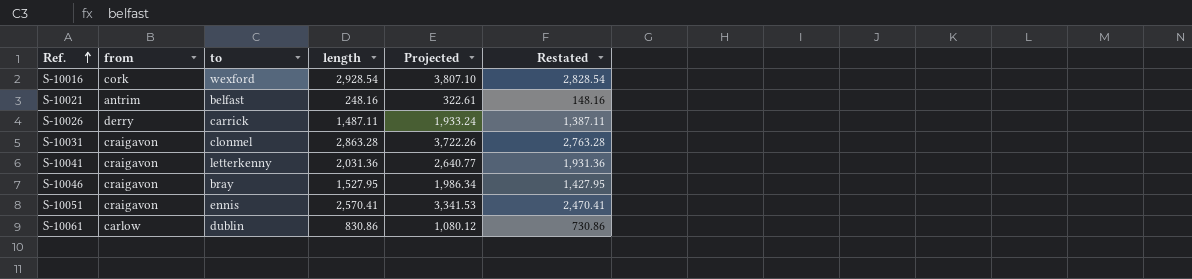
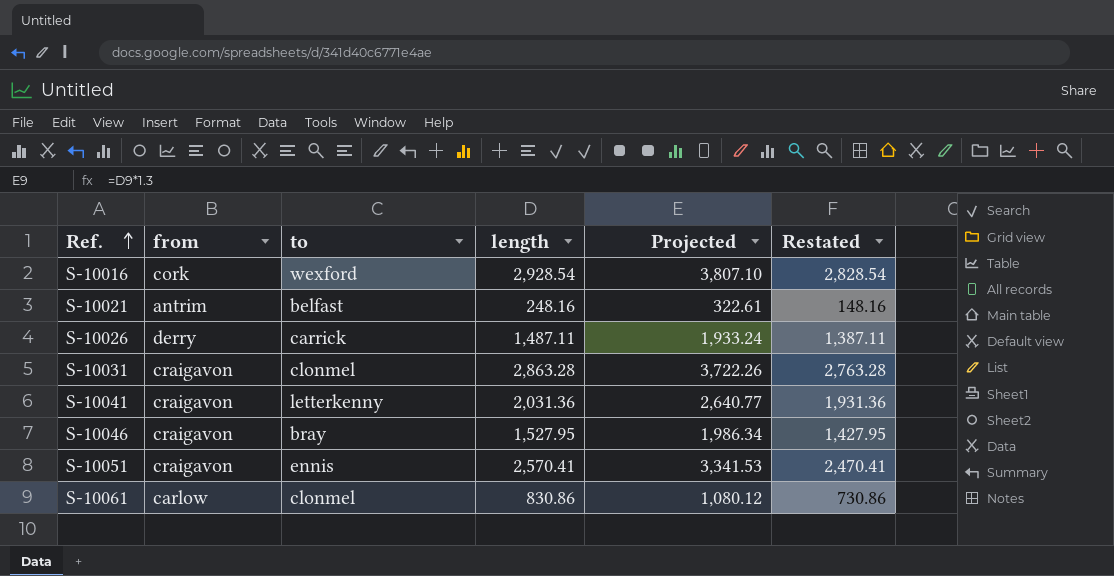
S-10061 | to: dublin -> clonmel

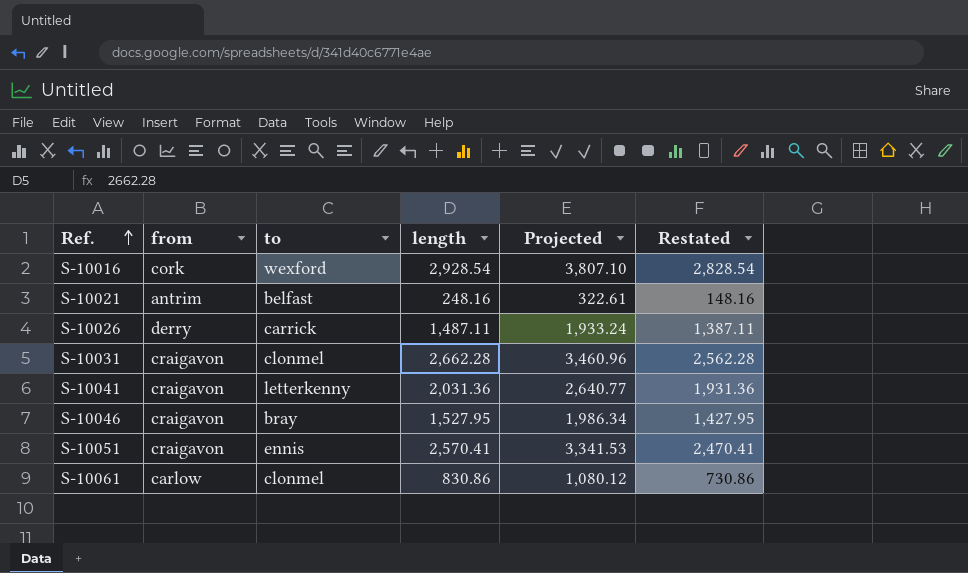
S-10031 | length: 2,863.28 -> 2,662.28
S-10031 | Projected: 3,722.26 -> 3,460.96
S-10031 | Restated: 2,763.28 -> 2,562.28

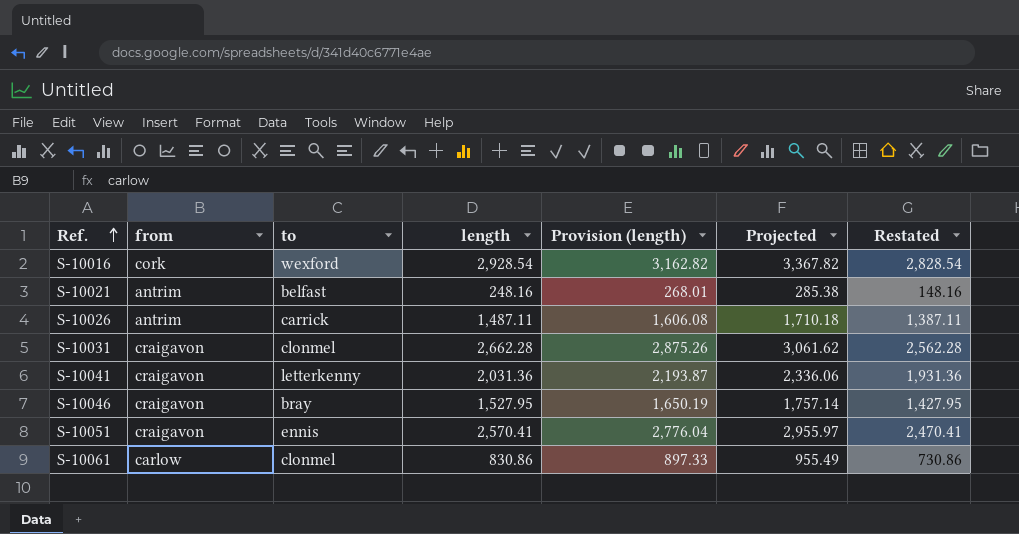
column Provision (length) | formula: none -> [length] * 1.08
column Projected | formula: [length] * 1.3 -> [length] * 1.15
S-10026 | from: derry -> antrim

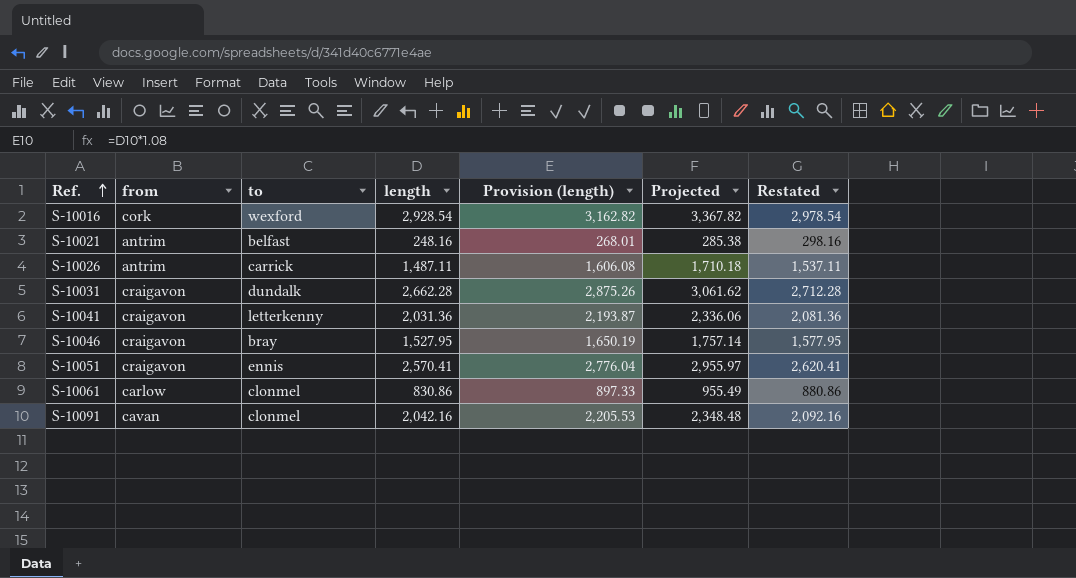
column Restated | formula: [length] - 100 -> [length] + 50
S-10031 | to: clonmel -> dundalk
row S-10091: none -> cavan | clonmel | 2,042.16 | 2,205.53 | 2,348.48 | 2,092.16

